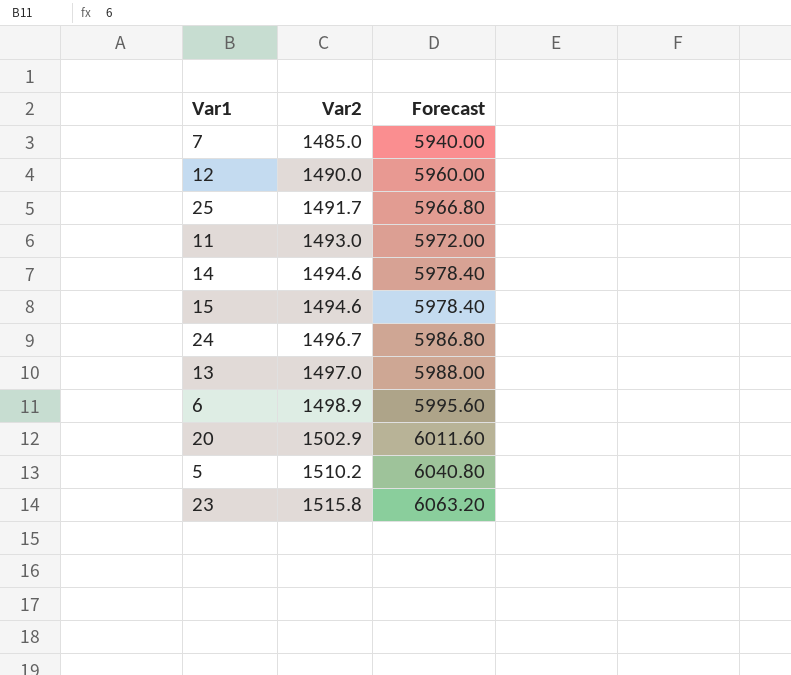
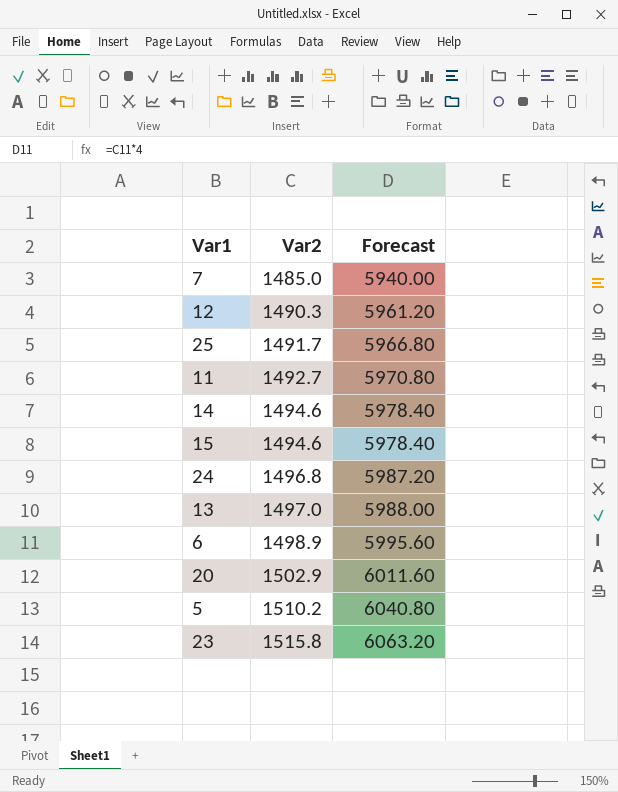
12 | Var2: 1490.0 -> 1490.3
12 | Forecast: 5960.00 -> 5961.20
11 | Var2: 1493.0 -> 1492.7
11 | Forecast: 5972.00 -> 5970.80
24 | Var2: 1496.7 -> 1496.8
24 | Forecast: 5986.80 -> 5987.20

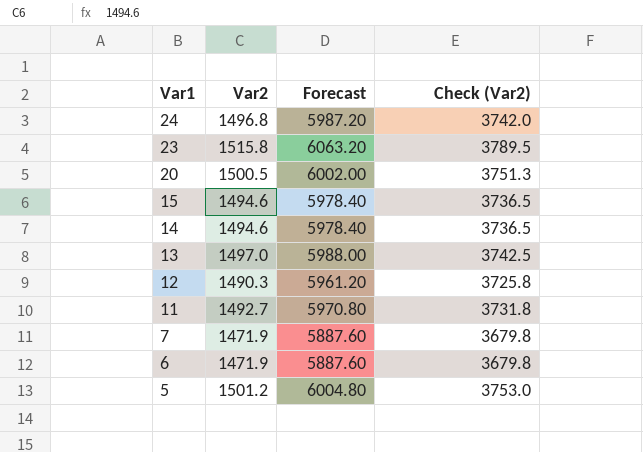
row order: Var2 ascending -> Var1 descending
column Check (Var2) | formula: none -> [Var2] * 2.5
row 25: 1491.7 | 5966.80 -> none
20 | Var2: 1502.9 -> 1500.5
20 | Forecast: 6011.60 -> 6002.00
7 | Var2: 1485.0 -> 1471.9
7 | Forecast: 5940.00 -> 5887.60
6 | Var2: 1498.9 -> 1471.9
6 | Forecast: 5995.60 -> 5887.60
5 | Var2: 1510.2 -> 1501.2
5 | Forecast: 6040.80 -> 6004.80

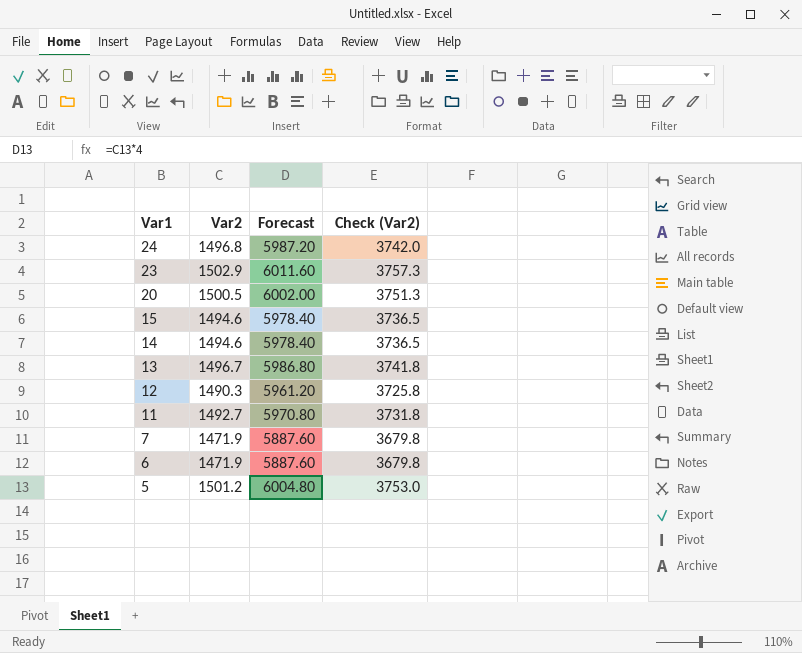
23 | Var2: 1515.8 -> 1502.9
23 | Forecast: 6063.20 -> 6011.60
23 | Check (Var2): 3789.5 -> 3757.3
13 | Var2: 1497.0 -> 1496.7
13 | Forecast: 5988.00 -> 5986.80
13 | Check (Var2): 3742.5 -> 3741.8

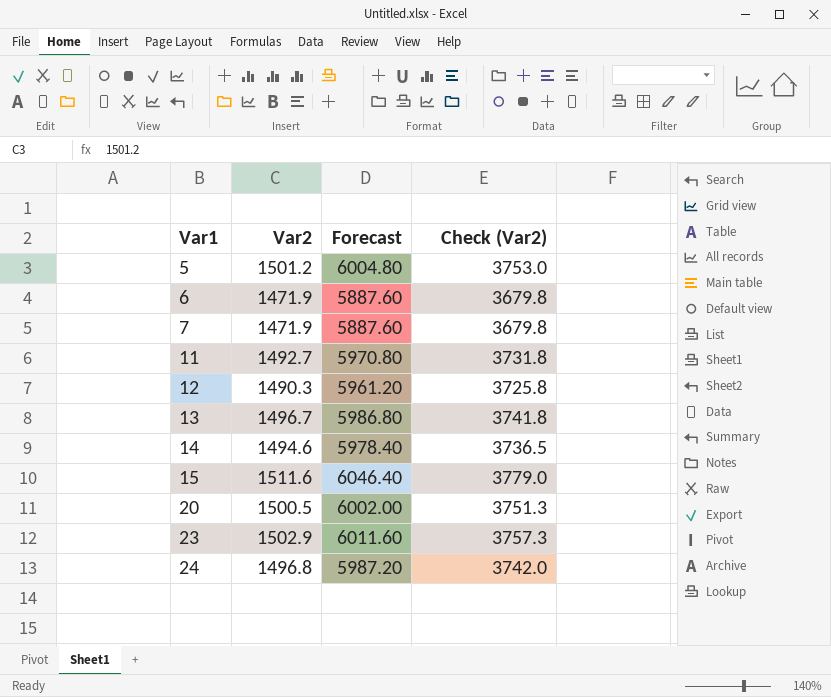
row order: Var1 descending -> Var1 ascending
15 | Var2: 1494.6 -> 1511.6
15 | Forecast: 5978.40 -> 6046.40
15 | Check (Var2): 3736.5 -> 3779.0

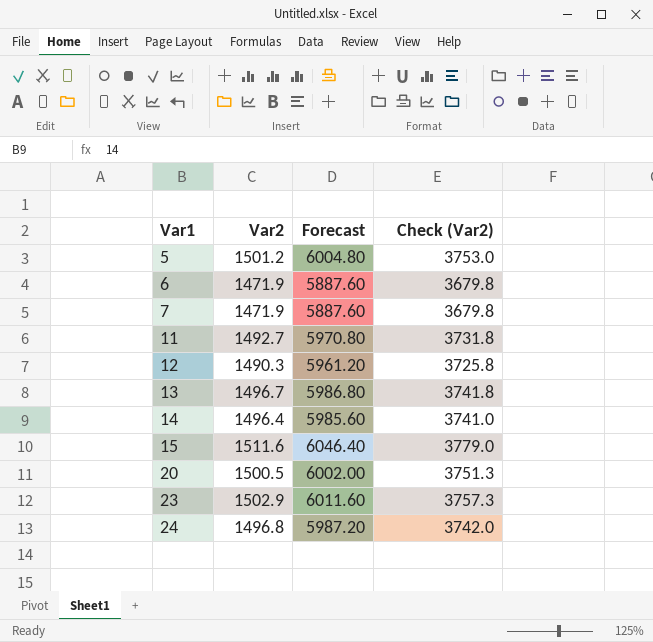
14 | Var2: 1494.6 -> 1496.4
14 | Forecast: 5978.40 -> 5985.60
14 | Check (Var2): 3736.5 -> 3741.0

